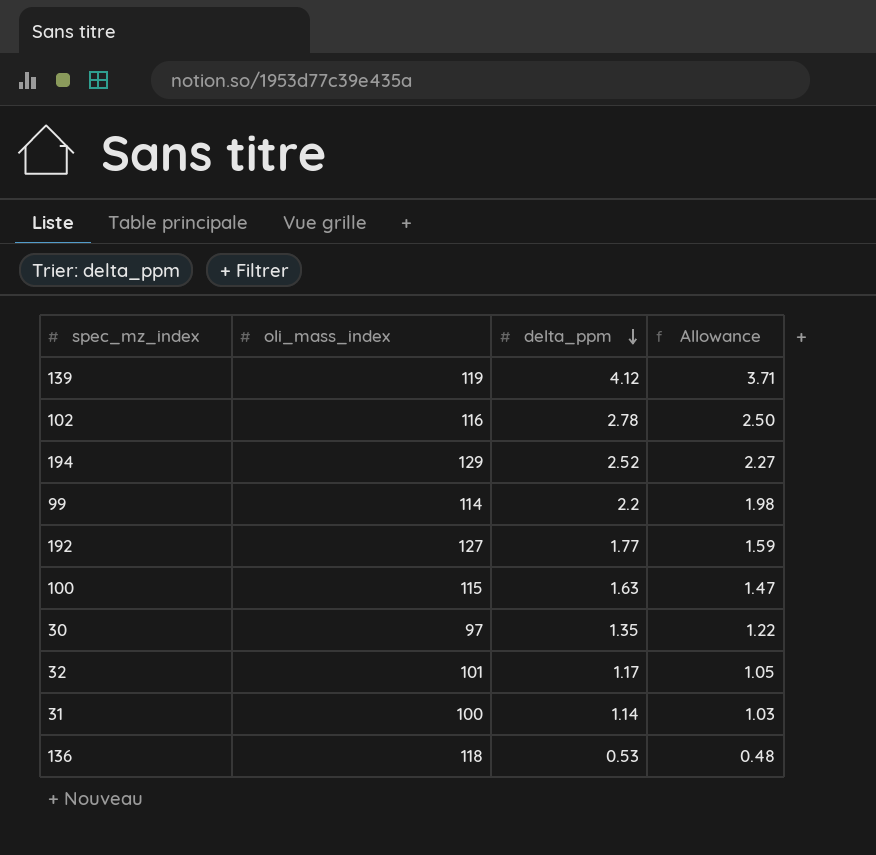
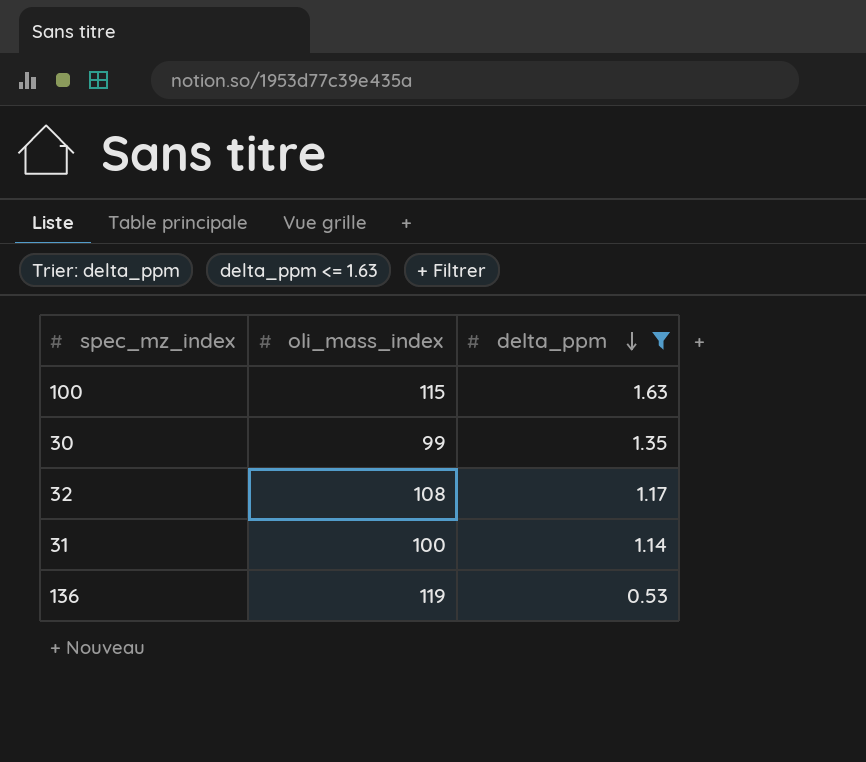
filter: none -> delta_ppm <= 1.63
column Allowance | formula: [delta_ppm] * 0.9 -> none
30 | oli_mass_index: 97 -> 99
32 | oli_mass_index: 101 -> 108
136 | oli_mass_index: 118 -> 119

